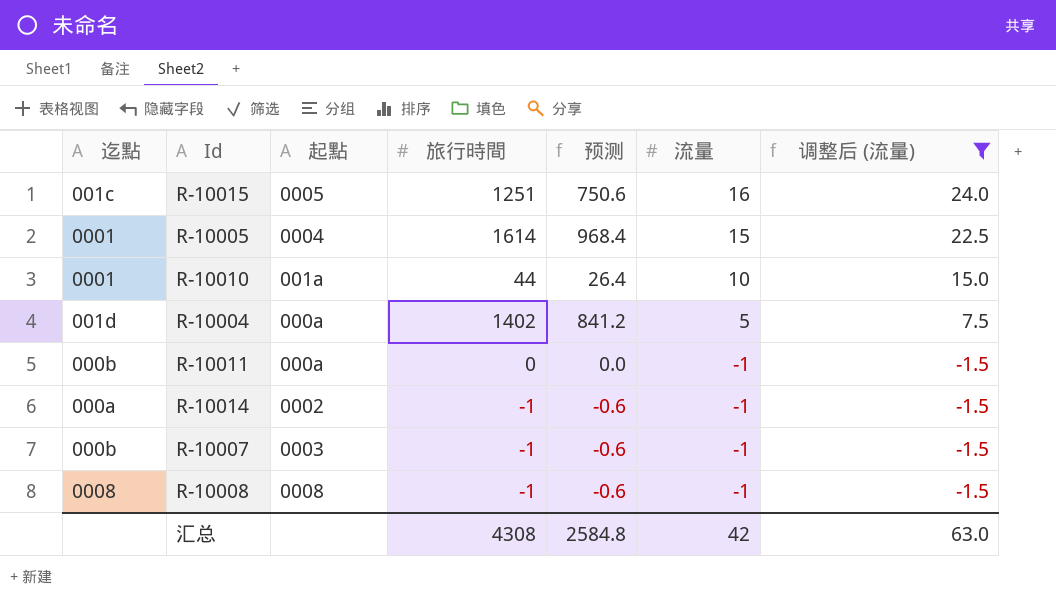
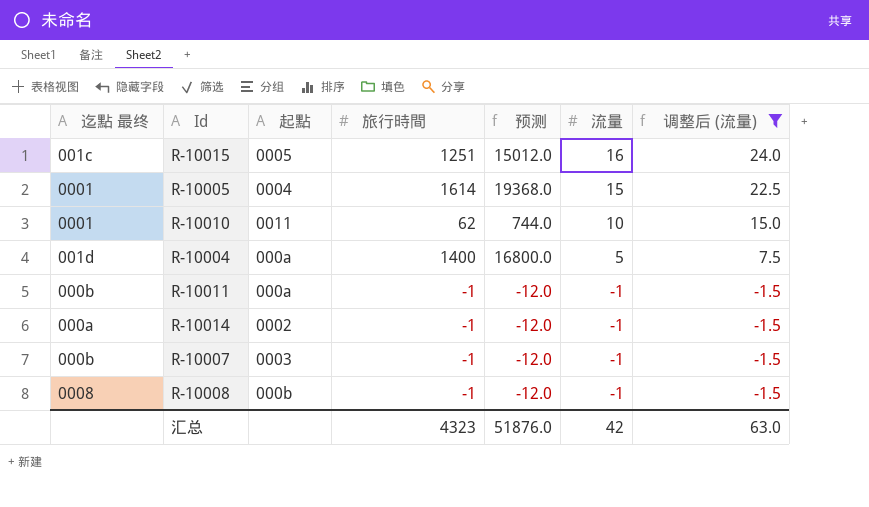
column name: 迄點 -> 迄點 最终
column 预测 | formula: [旅行時間] * 0.6 -> [旅行時間] * 12
R-10010 | 起點: 001a -> 0011
R-10010 | 旅行時間: 44 -> 62
R-10004 | 旅行時間: 1402 -> 1400
R-10011 | 旅行時間: 0 -> -1
R-10008 | 起點: 0008 -> 000b
汇总 | 旅行時間: 4308 -> 4323
汇总 | 预测: 2584.8 -> 51876.0

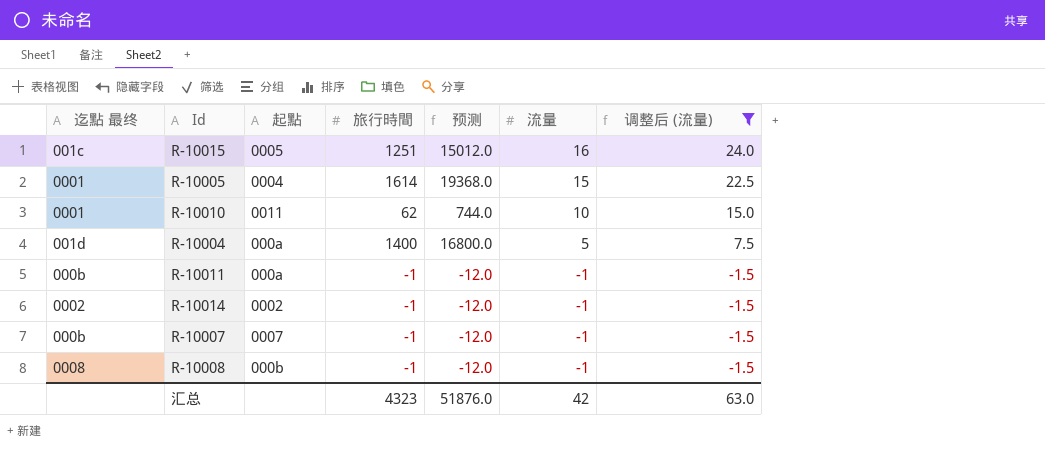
R-10014 | 迄點 最终: 000a -> 0002
R-10007 | 起點: 0003 -> 0007

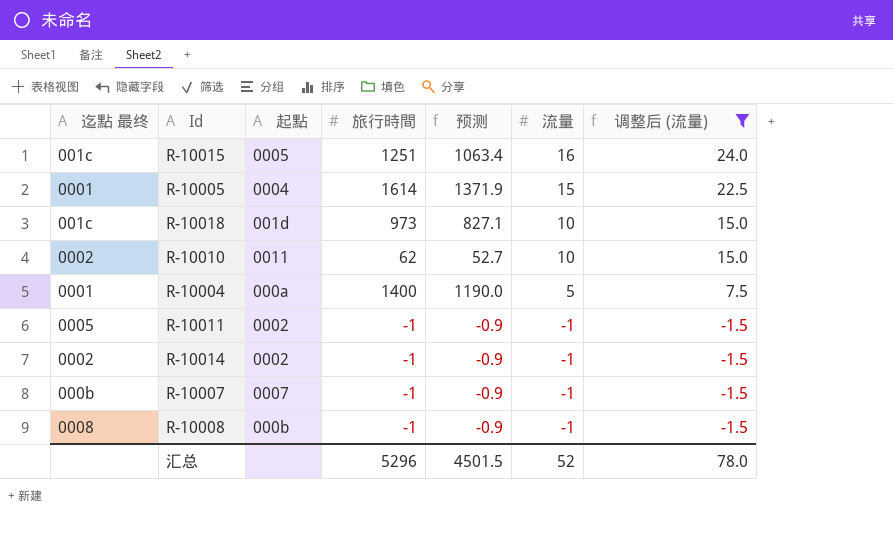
column 预测 | formula: [旅行時間] * 12 -> [旅行時間] * 0.85
row R-10018: none -> 001c | 001d | 973 | 827.1 | 10 | 15.0
R-10010 | 迄點 最终: 0001 -> 0002
R-10004 | 迄點 最终: 001d -> 0001
R-10011 | 迄點 最终: 000b -> 0005
R-10011 | 起點: 000a -> 0002
汇总 | 旅行時間: 4323 -> 5296
汇总 | 预测: 51876.0 -> 4501.5
汇总 | 流量: 42 -> 52
汇总 | 调整后 (流量): 63.0 -> 78.0

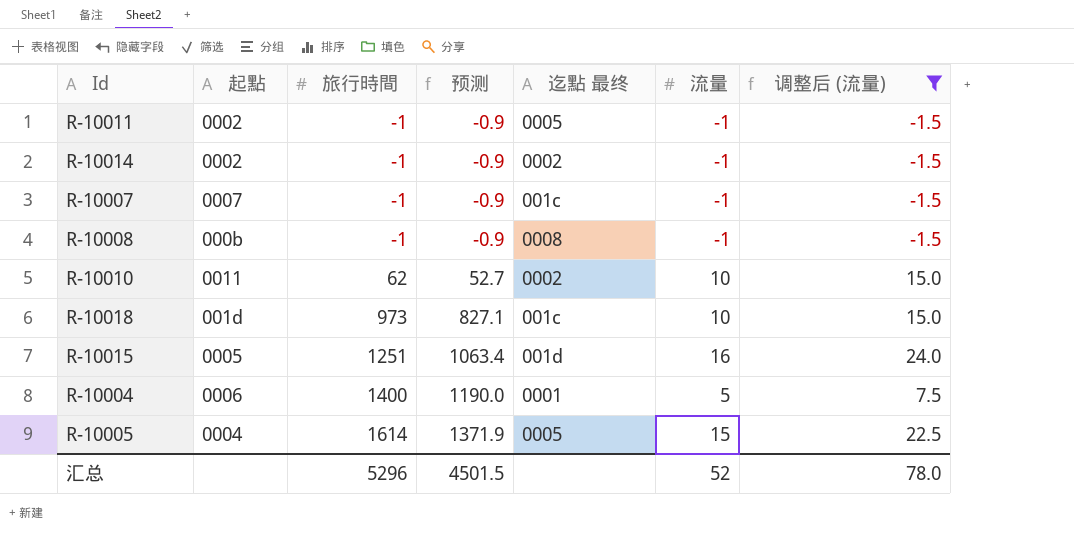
row order: 流量 descending -> 旅行時間 ascending
column 迄點 最终 | position: 1 -> 5
R-10007 | 迄點 最终: 000b -> 001c
R-10015 | 迄點 最终: 001c -> 001d
R-10004 | 起點: 000a -> 0006
R-10005 | 迄點 最终: 0001 -> 0005

